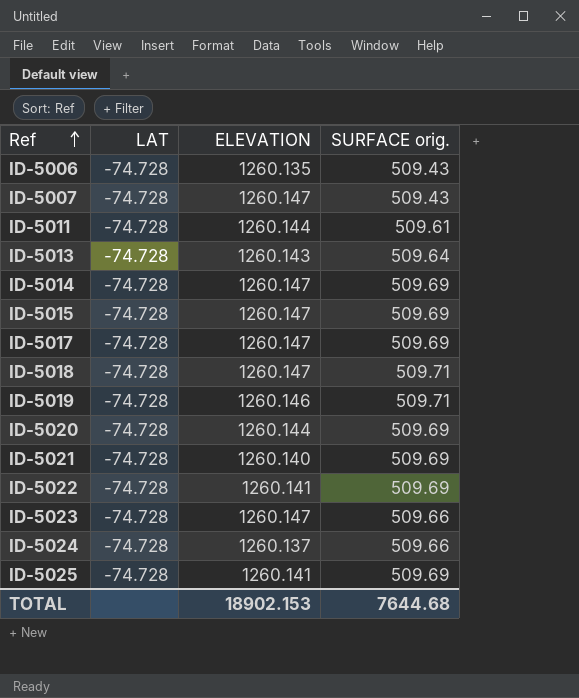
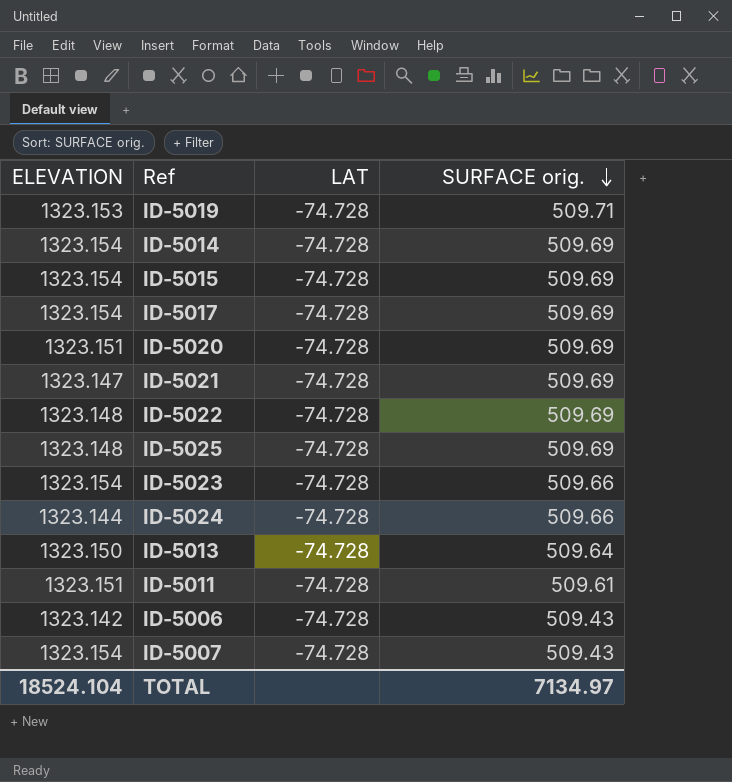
row order: Ref ascending -> SURFACE orig. descending
column ELEVATION | position: 3 -> 1
row ID-5018: -74.728 | 1260.147 | 509.71 -> none
ID-5019 | ELEVATION: 1260.146 -> 1323.153
ID-5014 | ELEVATION: 1260.147 -> 1323.154
ID-5015 | ELEVATION: 1260.147 -> 1323.154
ID-5017 | ELEVATION: 1260.147 -> 1323.154
ID-5020 | ELEVATION: 1260.144 -> 1323.151
ID-5021 | ELEVATION: 1260.140 -> 1323.147
ID-5022 | ELEVATION: 1260.141 -> 1323.148
ID-5025 | ELEVATION: 1260.141 -> 1323.148
ID-5023 | ELEVATION: 1260.147 -> 1323.154
ID-5024 | ELEVATION: 1260.137 -> 1323.144
ID-5013 | ELEVATION: 1260.143 -> 1323.150
ID-5011 | ELEVATION: 1260.144 -> 1323.151
ID-5006 | ELEVATION: 1260.135 -> 1323.142
ID-5007 | ELEVATION: 1260.147 -> 1323.154
TOTAL | ELEVATION: 18902.153 -> 18524.104
TOTAL | SURFACE orig.: 7644.68 -> 7134.97

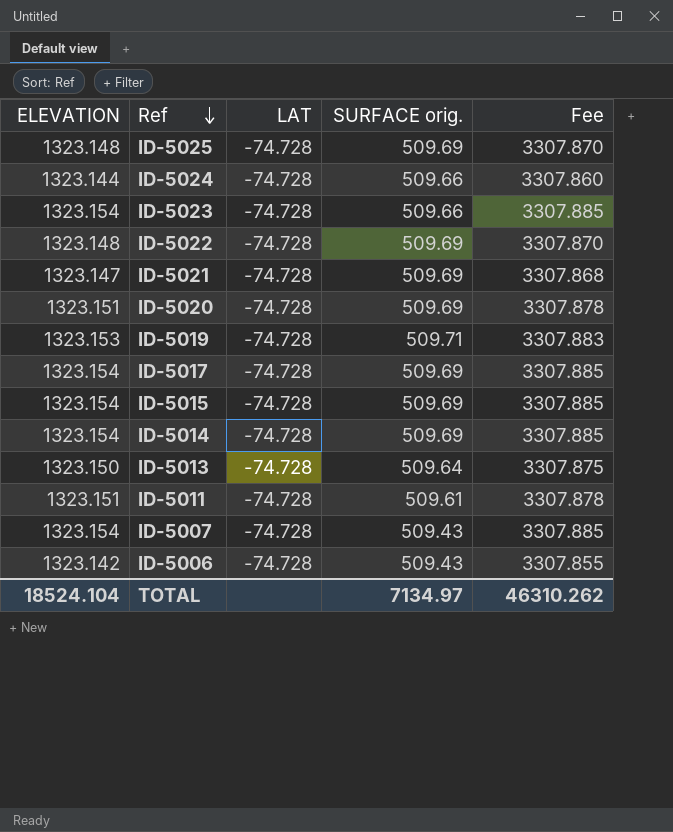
row order: SURFACE orig. descending -> Ref descending
column Fee | formula: none -> [ELEVATION] * 2.5

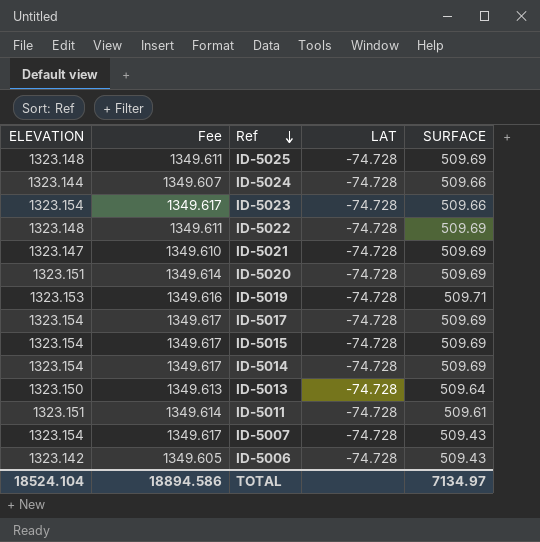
column Fee | formula: [ELEVATION] * 2.5 -> [ELEVATION] * 1.02
column Fee | position: 5 -> 2
column name: SURFACE orig. -> SURFACE
TOTAL | Fee: 46310.262 -> 18894.586

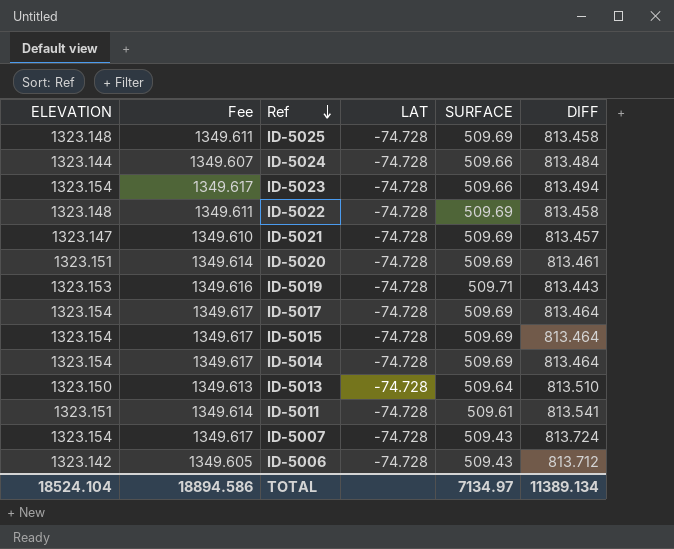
column DIFF | formula: none -> [ELEVATION] - [SURFACE]

